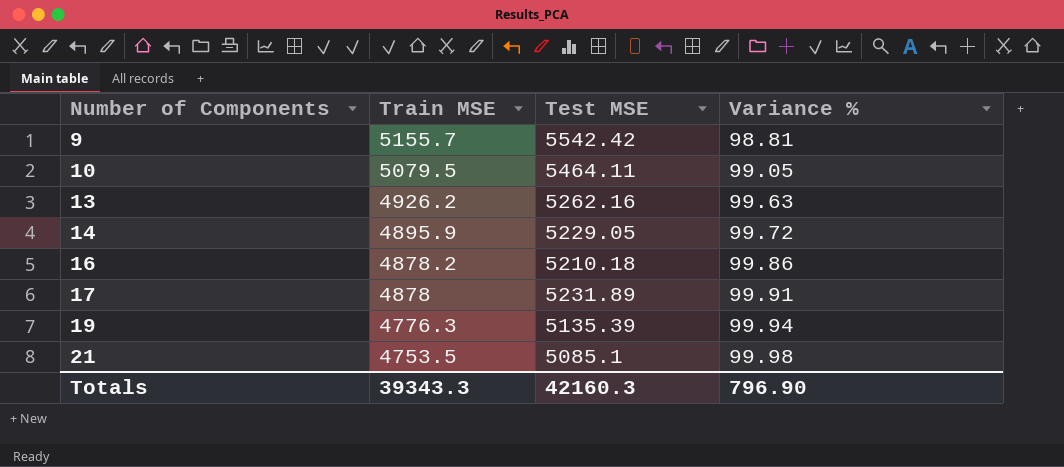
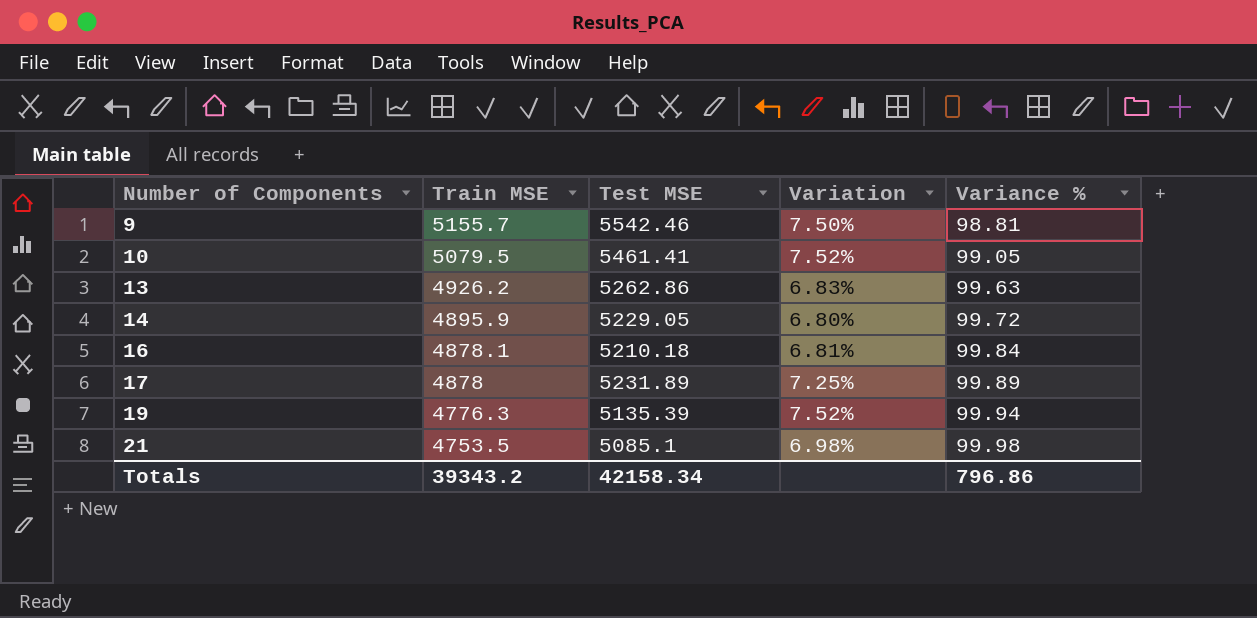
column Variation | formula: none -> ([Test MSE] - [Train MSE]) / [Train MSE]
9 | Test MSE: 5542.42 -> 5542.46
10 | Test MSE: 5464.11 -> 5461.41
13 | Test MSE: 5262.16 -> 5262.86
16 | Train MSE: 4878.2 -> 4878.1
16 | Variance %: 99.86 -> 99.84
17 | Variance %: 99.91 -> 99.89
Totals | Train MSE: 39343.3 -> 39343.2
Totals | Test MSE: 42160.3 -> 42158.34
Totals | Variance %: 796.90 -> 796.86

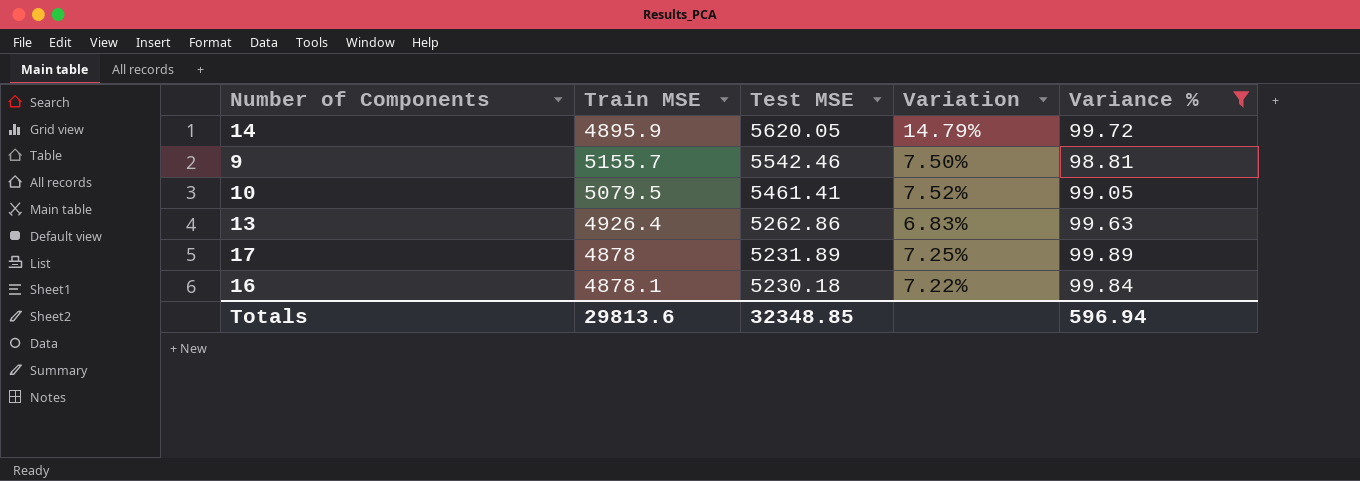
filter: none -> Variance % <= 99.89
row order: Number of Components ascending -> Test MSE descending
14 | Test MSE: 5229.05 -> 5620.05
14 | Variation: 6.80% -> 14.79%
13 | Train MSE: 4926.2 -> 4926.4
16 | Test MSE: 5210.18 -> 5230.18
16 | Variation: 6.81% -> 7.22%
Totals | Train MSE: 39343.2 -> 29813.6
Totals | Test MSE: 42158.34 -> 32348.85
Totals | Variance %: 796.86 -> 596.94

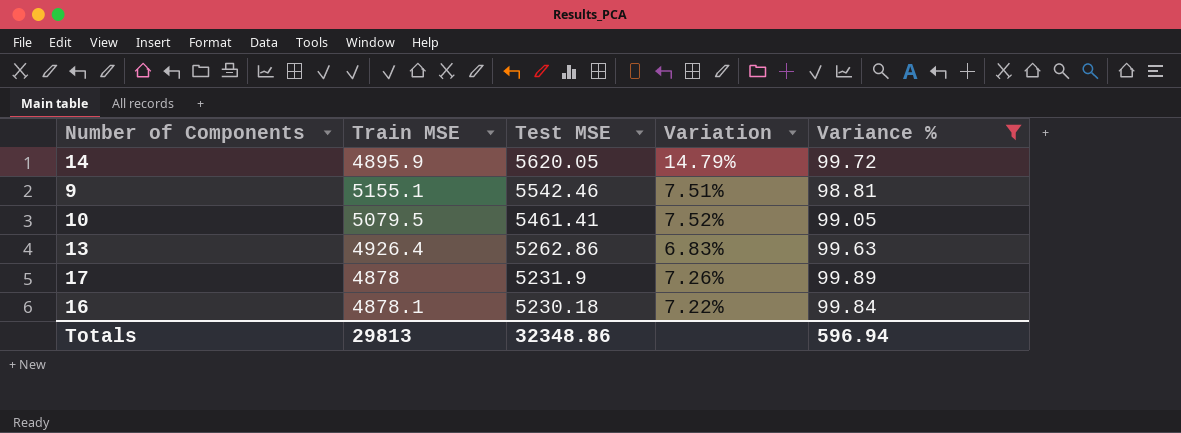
9 | Train MSE: 5155.7 -> 5155.1
9 | Variation: 7.50% -> 7.51%
17 | Test MSE: 5231.89 -> 5231.9
17 | Variation: 7.25% -> 7.26%
Totals | Train MSE: 29813.6 -> 29813
Totals | Test MSE: 32348.85 -> 32348.86

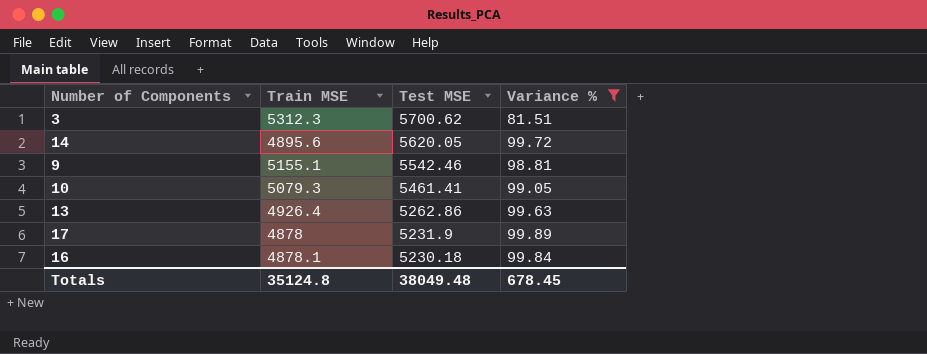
column Variation | formula: ([Test MSE] - [Train MSE]) / [Train MSE] -> none
row 3: none -> 5312.3 | 5700.62 | 81.51
14 | Train MSE: 4895.9 -> 4895.6
10 | Train MSE: 5079.5 -> 5079.3
Totals | Train MSE: 29813 -> 35124.8
Totals | Test MSE: 32348.86 -> 38049.48
Totals | Variance %: 596.94 -> 678.45

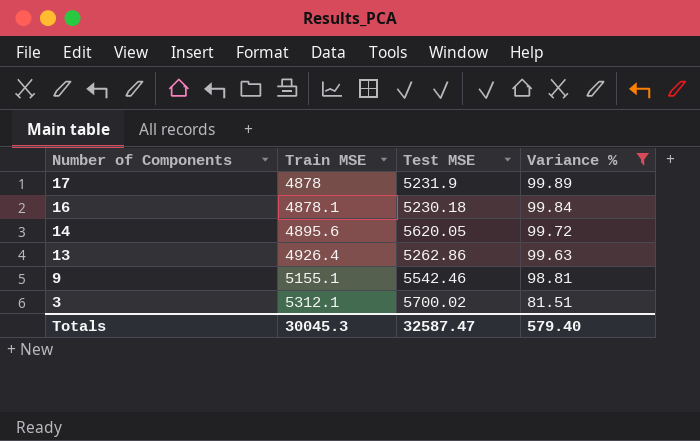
row order: Test MSE descending -> Number of Components descending
row 10: 5079.3 | 5461.41 | 99.05 -> none
3 | Train MSE: 5312.3 -> 5312.1
3 | Test MSE: 5700.62 -> 5700.02
Totals | Train MSE: 35124.8 -> 30045.3
Totals | Test MSE: 38049.48 -> 32587.47
Totals | Variance %: 678.45 -> 579.40

